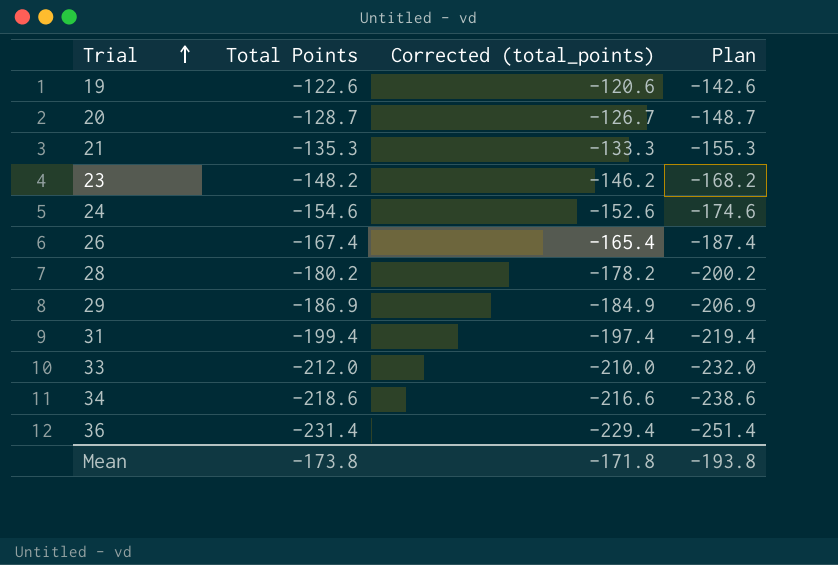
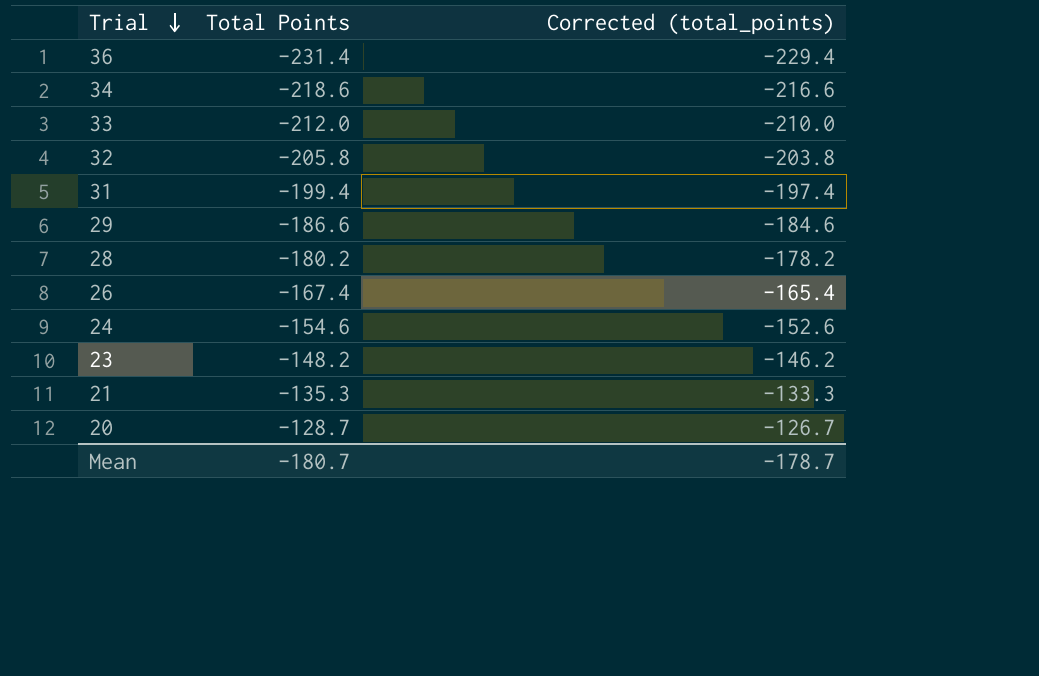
row order: Trial ascending -> Trial descending
column Plan | formula: [Total Points] - 20 -> none
row 19: -122.6 | -120.6 | -142.6 -> none
row 32: none -> -205.8 | -203.8
29 | Total Points: -186.9 -> -186.6
29 | Corrected (total_points): -184.9 -> -184.6
Mean | Total Points: -173.8 -> -180.7
Mean | Corrected (total_points): -171.8 -> -178.7

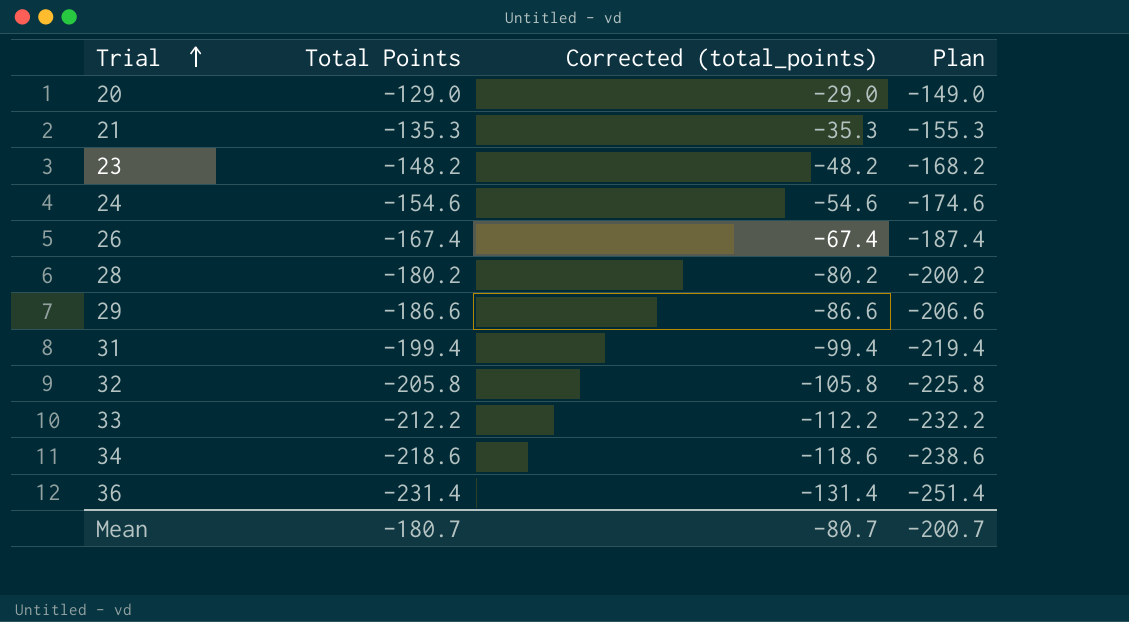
row order: Trial descending -> Trial ascending
column Corrected (total_points) | formula: [Total Points] + 2 -> [Total Points] + 100
column Plan | formula: none -> [Total Points] - 20
20 | Total Points: -128.7 -> -129.0
33 | Total Points: -212.0 -> -212.2
Mean | Corrected (total_points): -178.7 -> -80.7

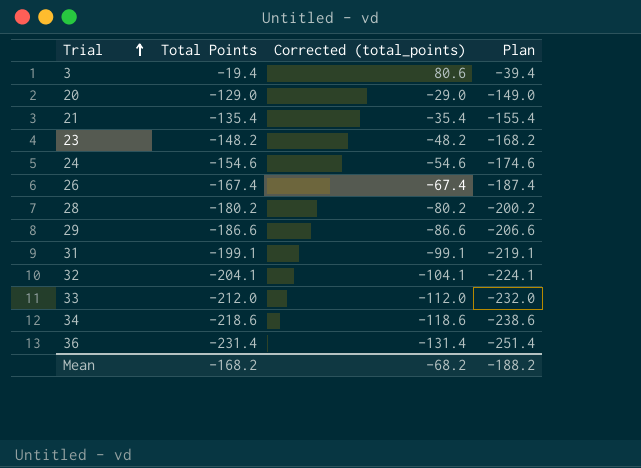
row 3: none -> -19.4 | 80.6 | -39.4
21 | Total Points: -135.3 -> -135.4
21 | Corrected (total_points): -35.3 -> -35.4
21 | Plan: -155.3 -> -155.4
31 | Total Points: -199.4 -> -199.1
31 | Corrected (total_points): -99.4 -> -99.1
31 | Plan: -219.4 -> -219.1
32 | Total Points: -205.8 -> -204.1
32 | Corrected (total_points): -105.8 -> -104.1
32 | Plan: -225.8 -> -224.1
33 | Total Points: -212.2 -> -212.0
33 | Corrected (total_points): -112.2 -> -112.0
33 | Plan: -232.2 -> -232.0
Mean | Total Points: -180.7 -> -168.2
Mean | Corrected (total_points): -80.7 -> -68.2
Mean | Plan: -200.7 -> -188.2

